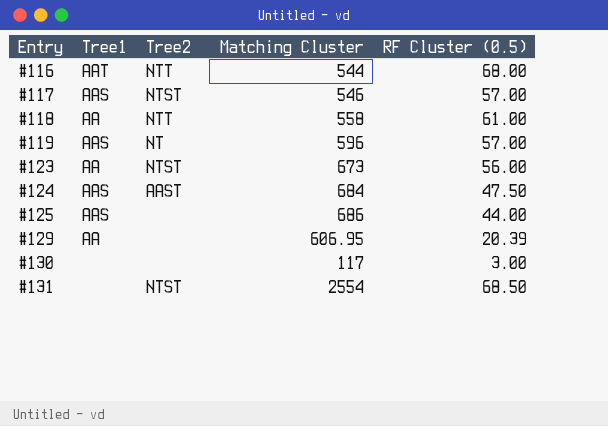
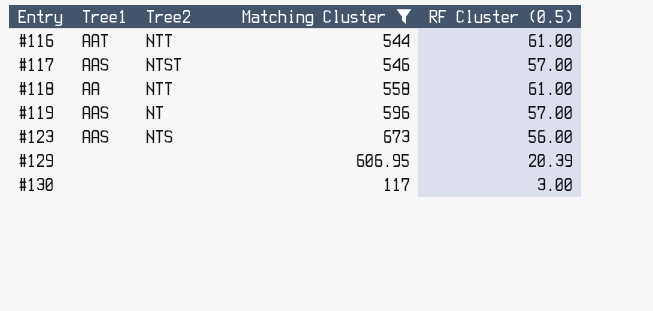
filter: none -> Matching Cluster <= 673
#116 | RF Cluster (0.5): 68.00 -> 61.00
#123 | Tree1: AA -> AAS
#123 | Tree2: NTST -> NTS
#129 | Tree1: AA -> none

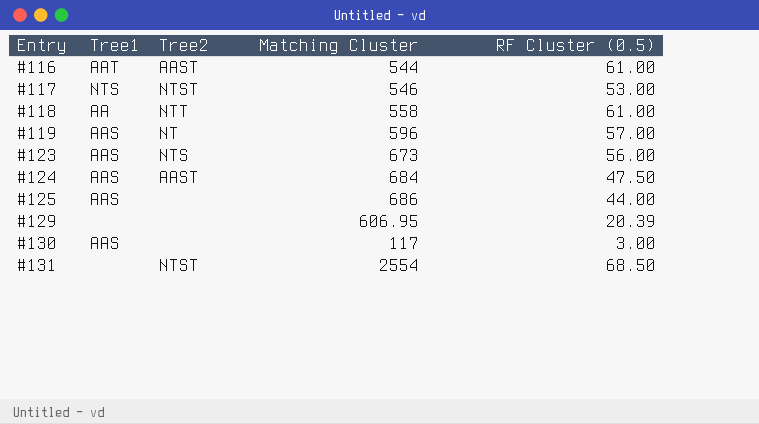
filter: Matching Cluster <= 673 -> none
#116 | Tree2: NTT -> AAST
#117 | Tree1: AAS -> NTS
#117 | RF Cluster (0.5): 57.00 -> 53.00
#130 | Tree1: none -> AAS

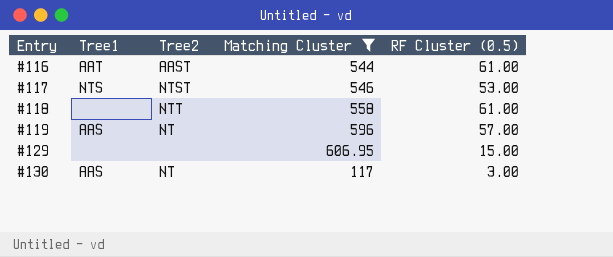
filter: none -> Matching Cluster <= 606.95
#118 | Tree1: AA -> none
#129 | RF Cluster (0.5): 20.39 -> 15.00
#130 | Tree2: none -> NT

